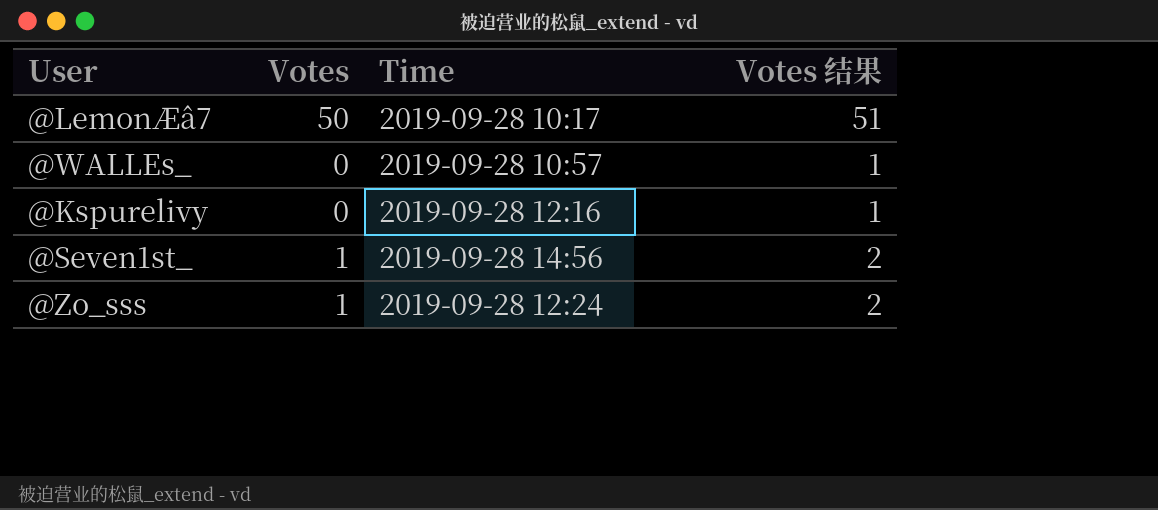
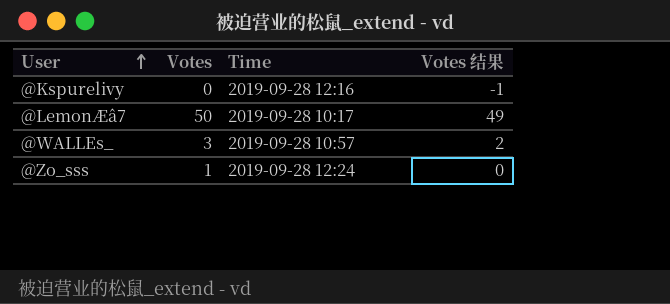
row order: none -> User ascending
column Votes 结果 | formula: [Votes] + 1 -> [Votes] - 1
row @Seven1st_: 1 | 2019-09-28 14:56 | 2 -> none
@WALLEs_ | Votes: 0 -> 3

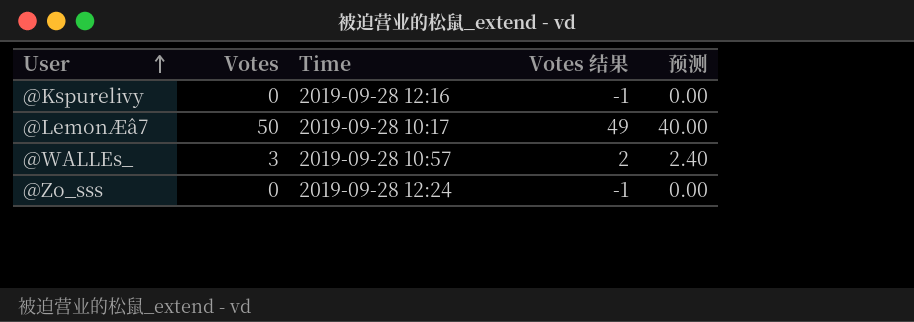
column 预测 | formula: none -> [Votes] * 0.8
@Zo_sss | Votes: 1 -> 0
@Zo_sss | Votes 结果: 0 -> -1

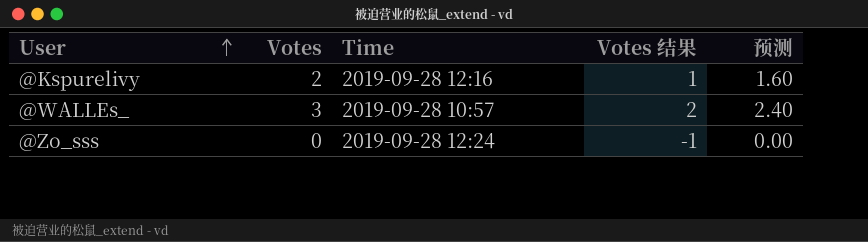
row @LemonÆâ7: 50 | 2019-09-28 10:17 | 49 | 40.00 -> none
@Kspurelivy | Votes: 0 -> 2
@Kspurelivy | Votes 结果: -1 -> 1
@Kspurelivy | 预测: 0.00 -> 1.60

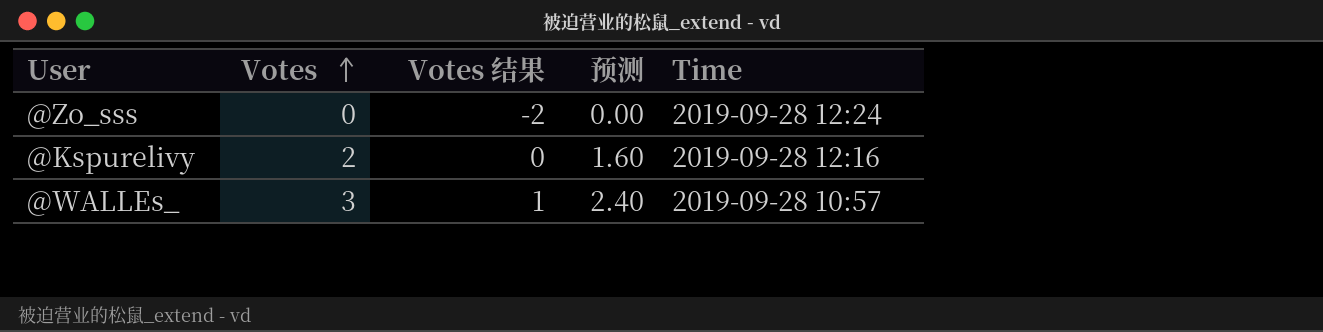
row order: User ascending -> Votes ascending
column Votes 结果 | formula: [Votes] - 1 -> [Votes] - 2
column Time | position: 3 -> 5

